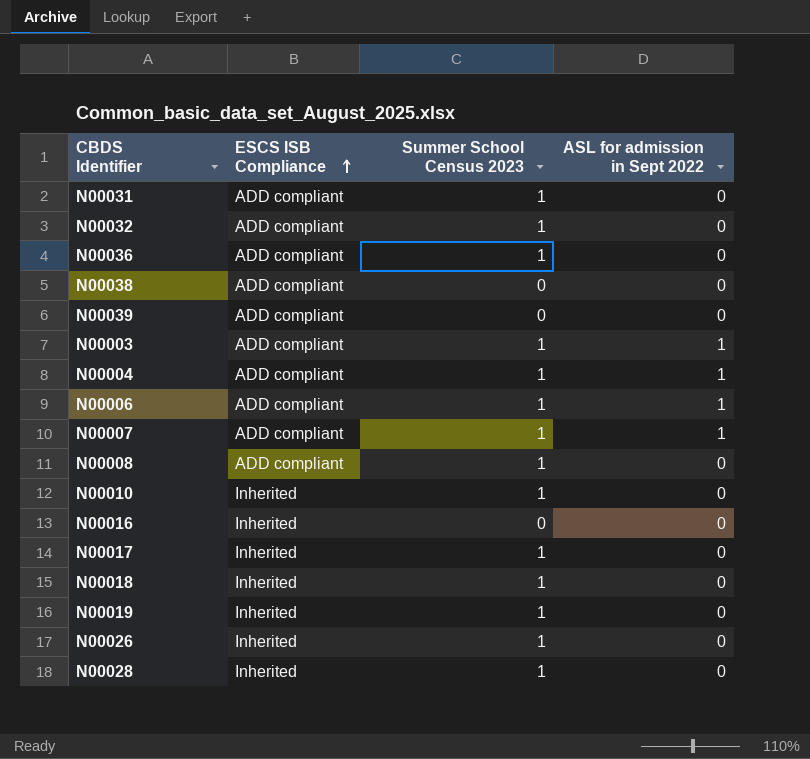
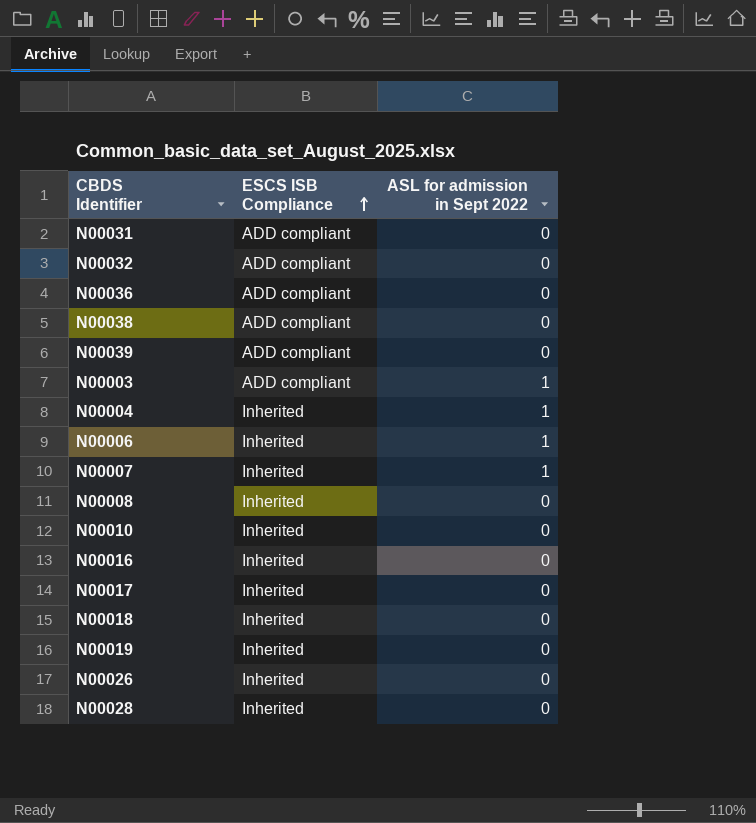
column Summer School Census 2023 | position: 3 -> none
N00004 | ESCS ISB Compliance: ADD compliant -> Inherited
N00006 | ESCS ISB Compliance: ADD compliant -> Inherited
N00007 | ESCS ISB Compliance: ADD compliant -> Inherited
N00008 | ESCS ISB Compliance: ADD compliant -> Inherited

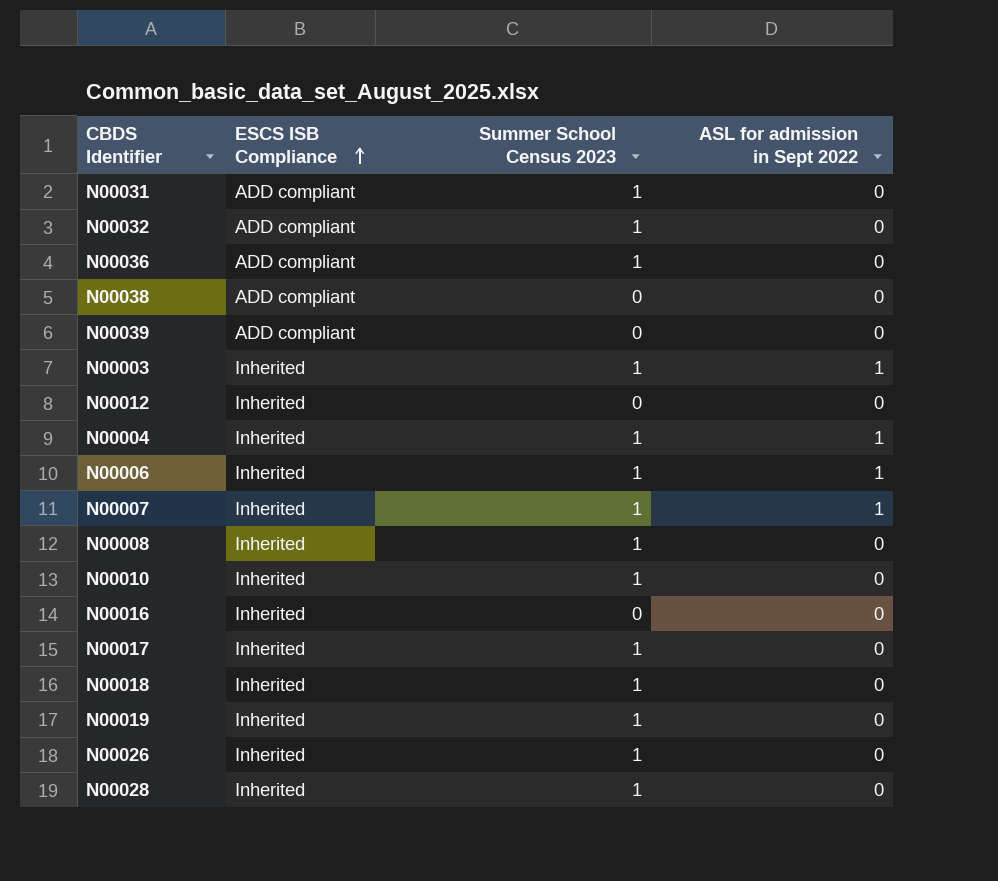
column Summer School Census 2023 | position: none -> 3
N00003 | ESCS ISB Compliance: ADD compliant -> Inherited
row N00012: none -> Inherited | 0 | 0

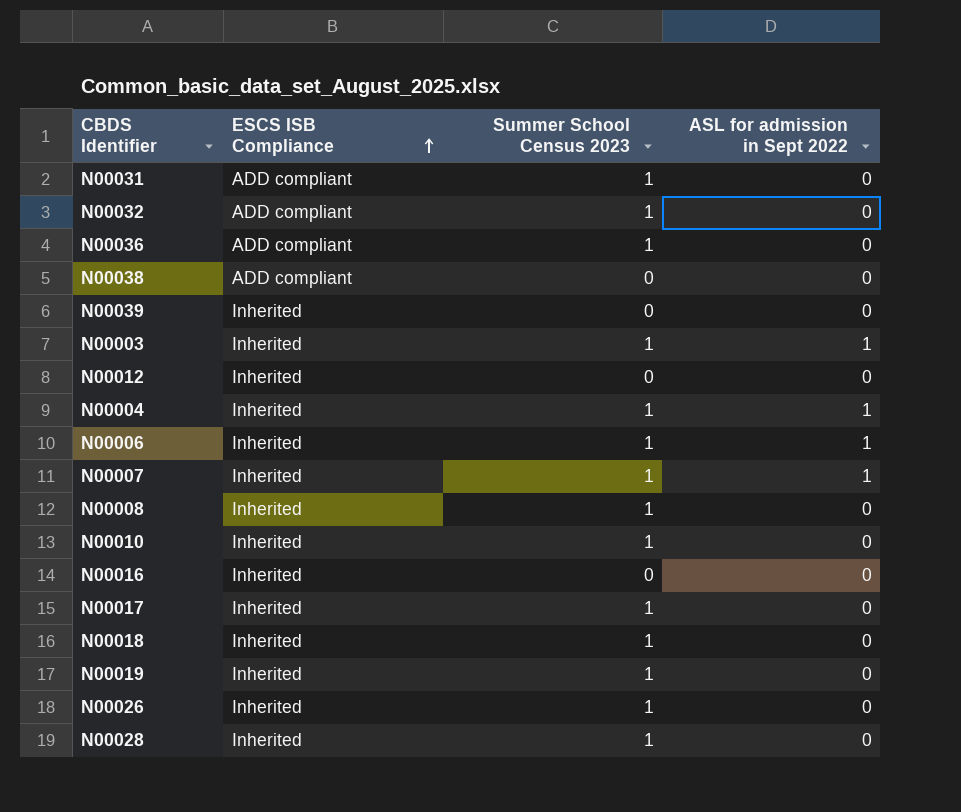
N00039 | ESCS ISB Compliance: ADD compliant -> Inherited

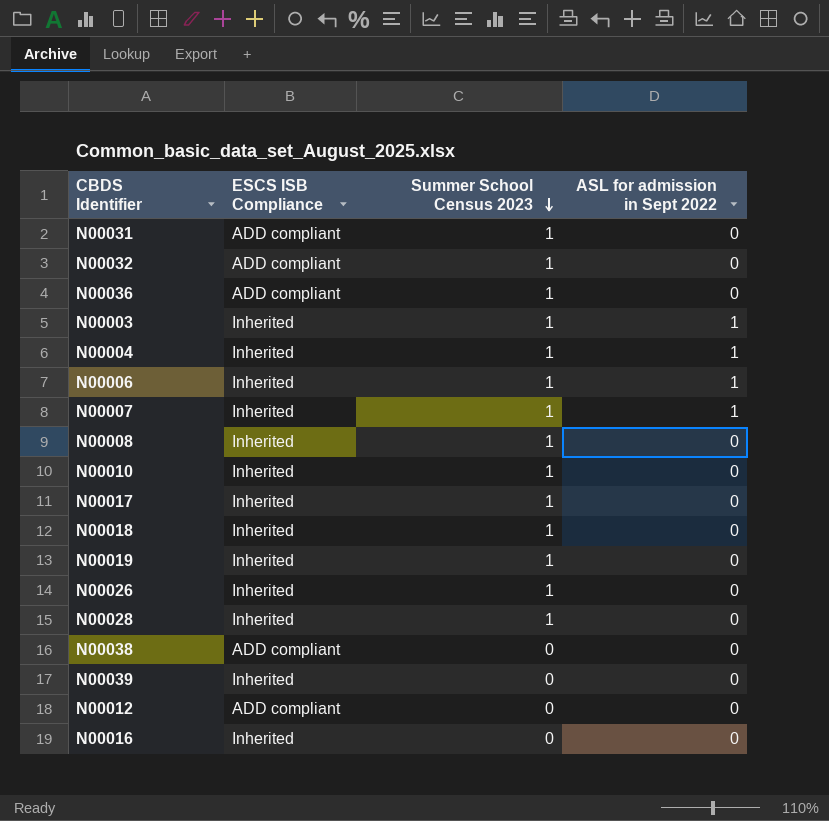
row order: ESCS ISB Compliance ascending -> Summer School Census 2023 descending
N00012 | ESCS ISB Compliance: Inherited -> ADD compliant

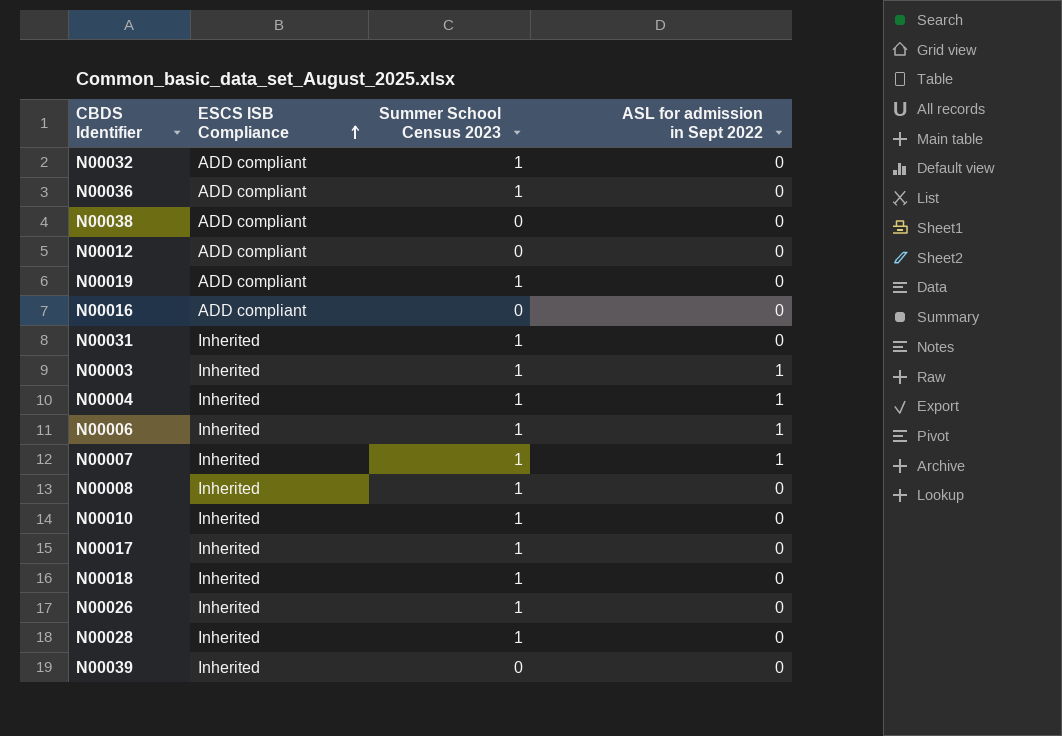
row order: Summer School Census 2023 descending -> ESCS ISB Compliance ascending
N00019 | ESCS ISB Compliance: Inherited -> ADD compliant
N00016 | ESCS ISB Compliance: Inherited -> ADD compliant
N00031 | ESCS ISB Compliance: ADD compliant -> Inherited

